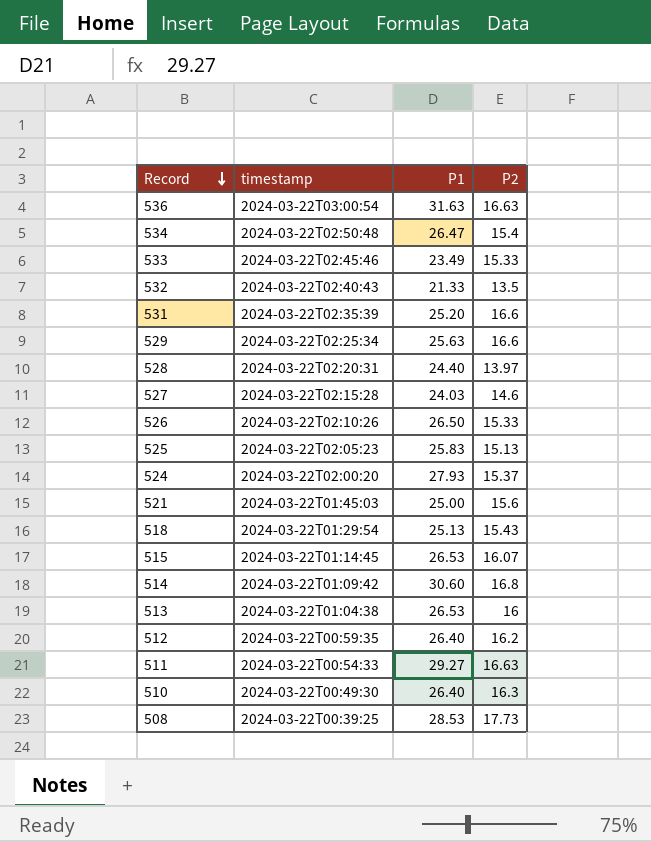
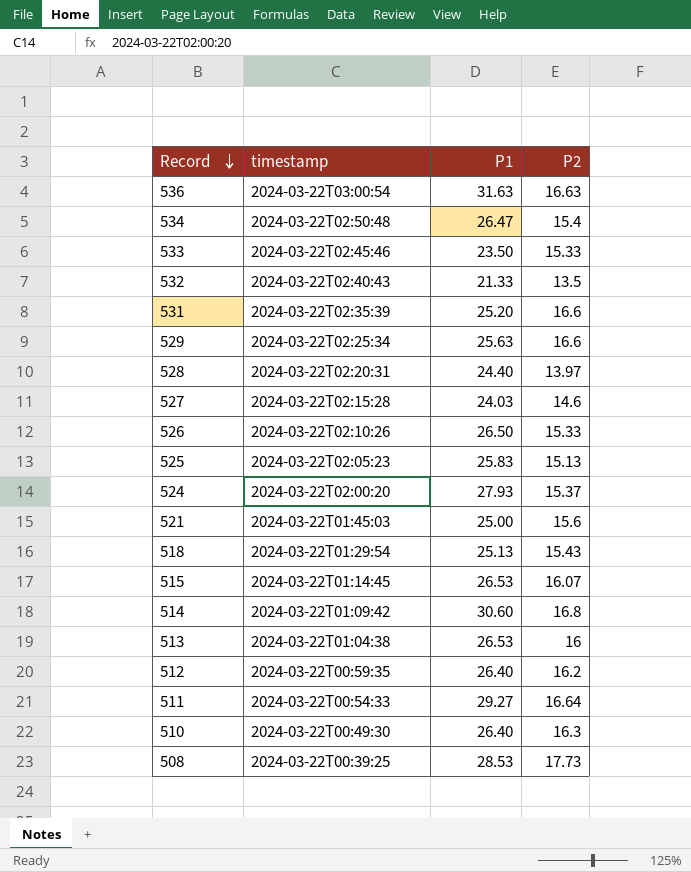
533 | P1: 23.49 -> 23.50
511 | P2: 16.63 -> 16.64

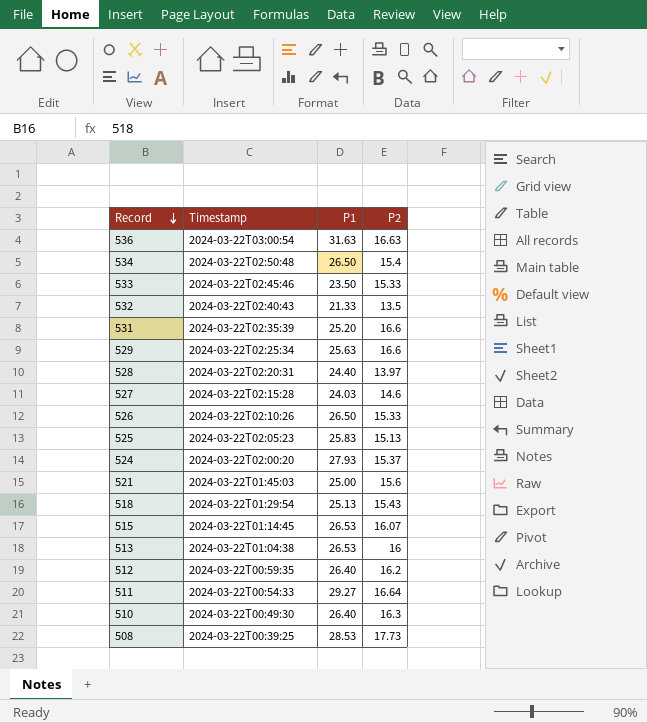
column name: timestamp -> Timestamp
row 514: 2024-03-22T01:09:42 | 30.60 | 16.8 -> none
534 | P1: 26.47 -> 26.50

